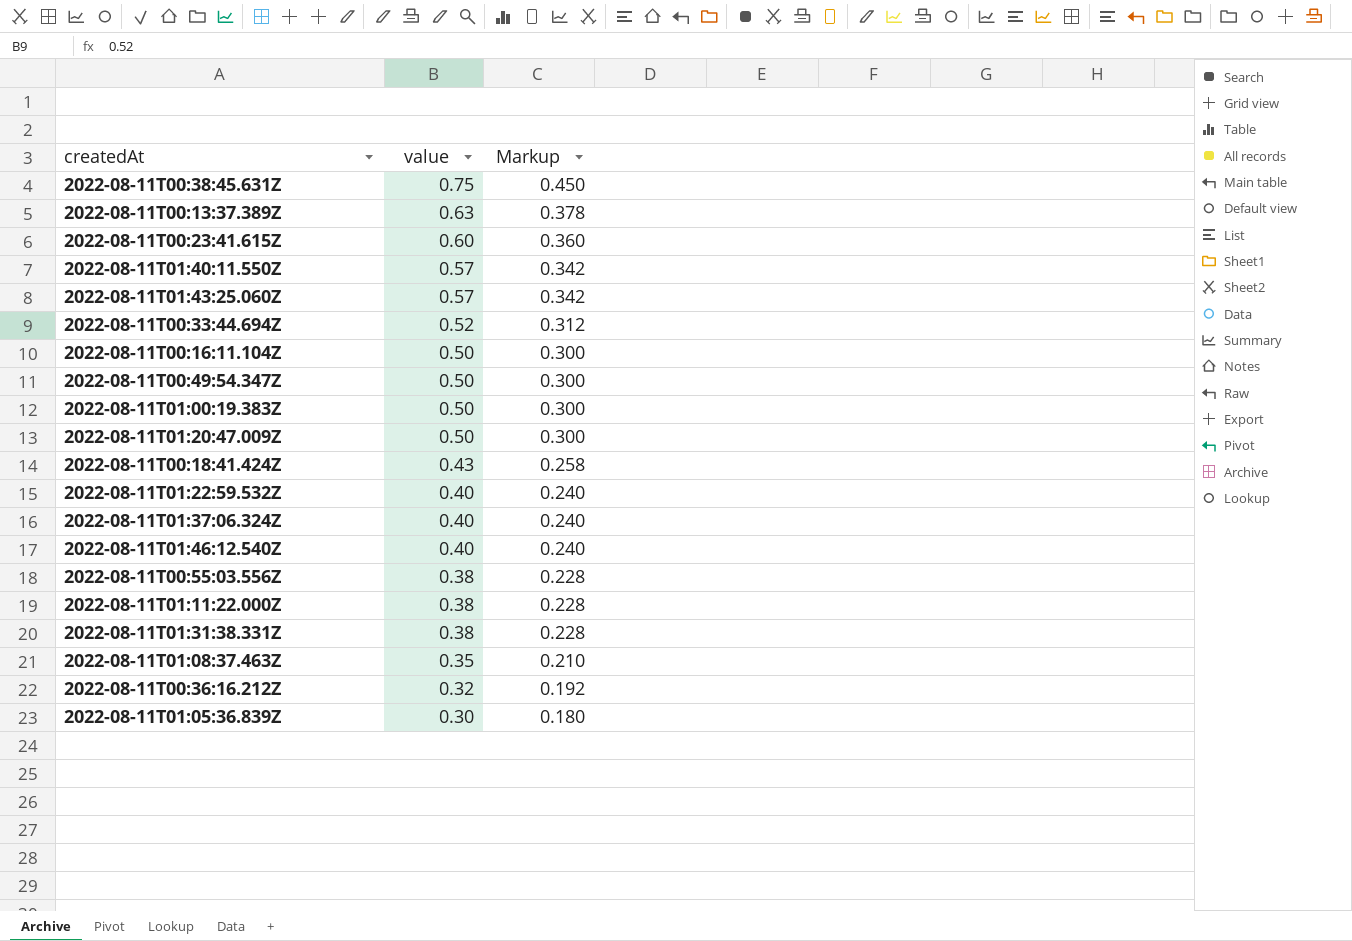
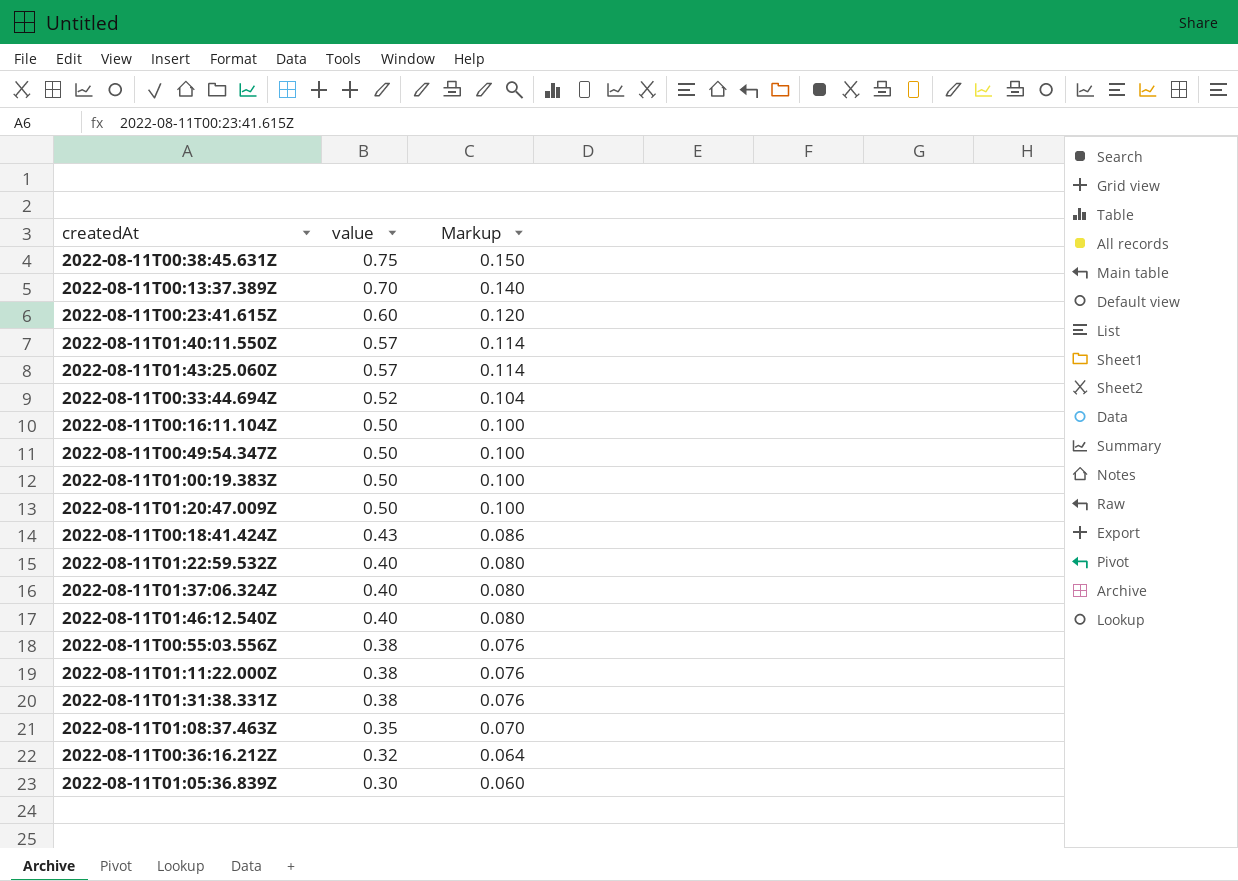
column Markup | formula: [value] * 0.6 -> [value] * 0.2
2022-08-11T00:13:37.389Z | value: 0.63 -> 0.70

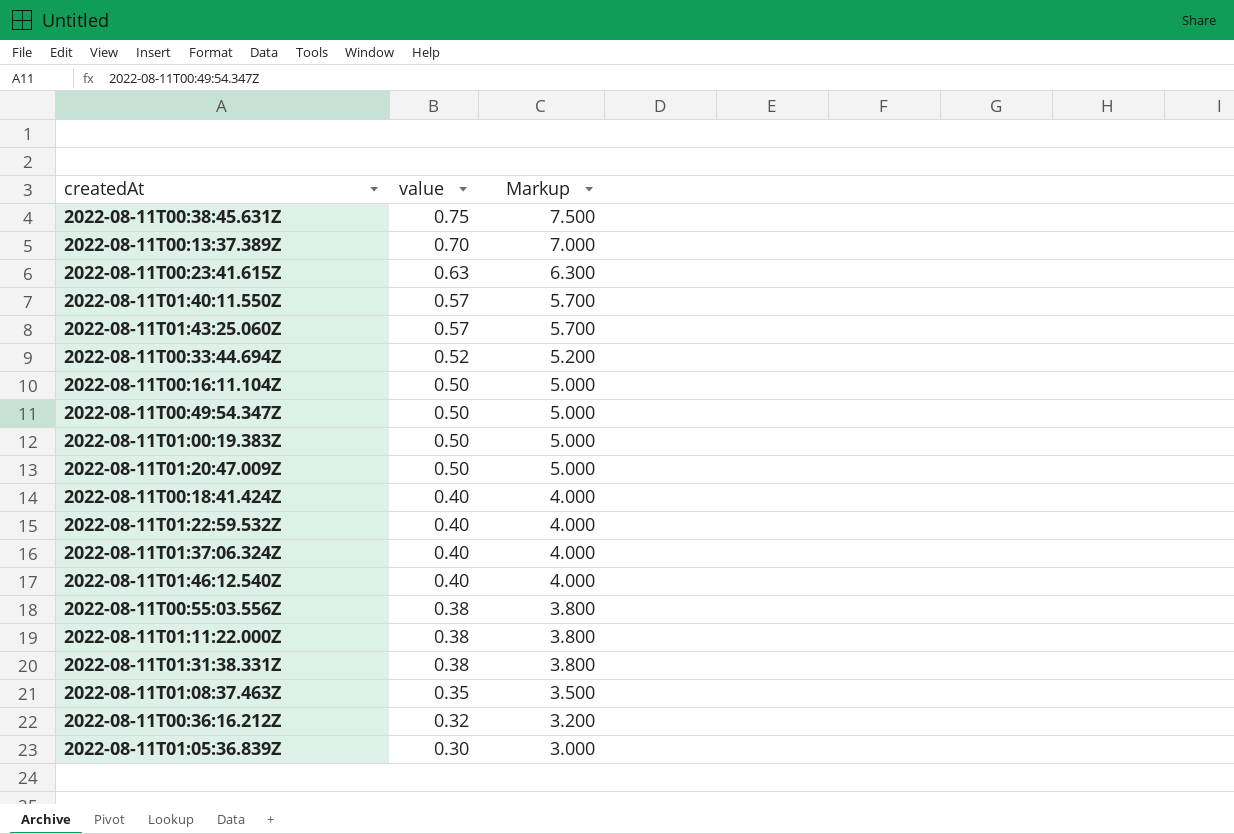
column Markup | formula: [value] * 0.2 -> [value] * 10
2022-08-11T00:23:41.615Z | value: 0.60 -> 0.63
2022-08-11T00:18:41.424Z | value: 0.43 -> 0.40

